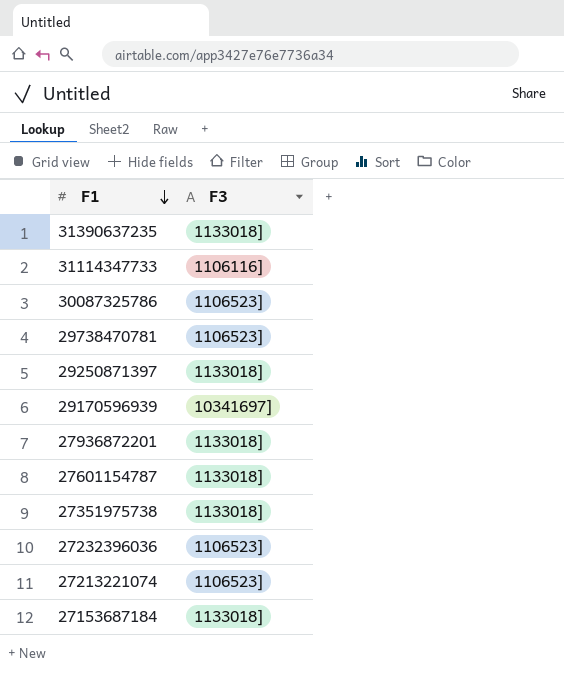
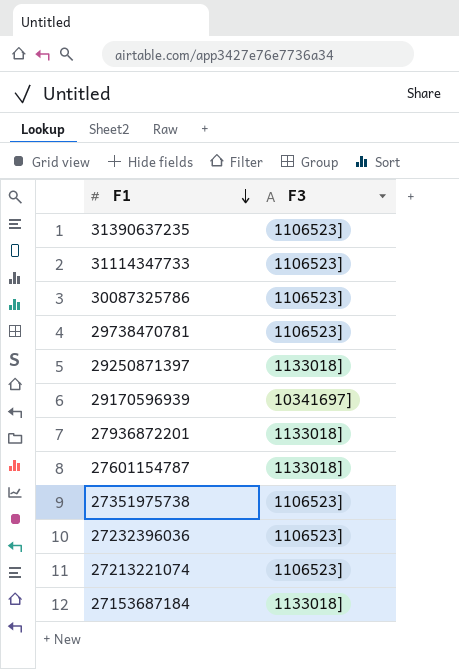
31390637235 | F3: 1133018] -> 1106523]
31114347733 | F3: 1106116] -> 1106523]
27351975738 | F3: 1133018] -> 1106523]

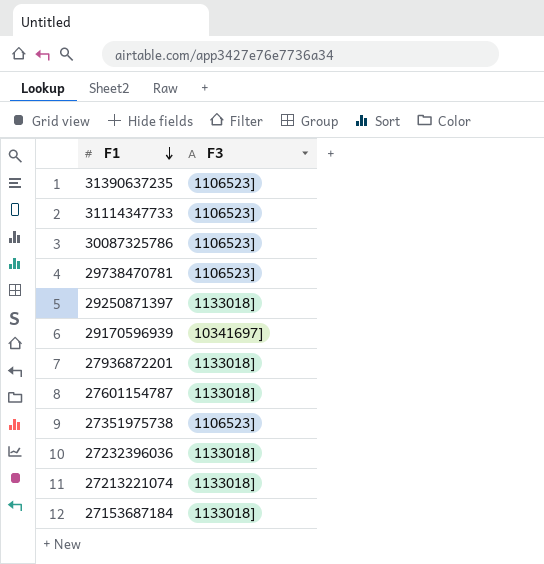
27232396036 | F3: 1106523] -> 1133018]
27213221074 | F3: 1106523] -> 1133018]

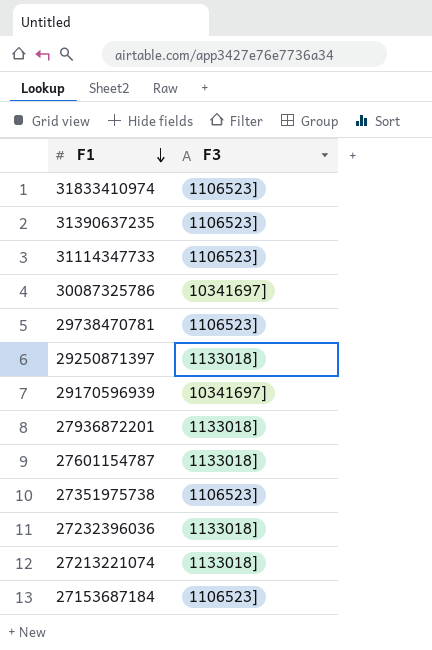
row 31833410974: none -> 1106523]
30087325786 | F3: 1106523] -> 10341697]
27153687184 | F3: 1133018] -> 1106523]

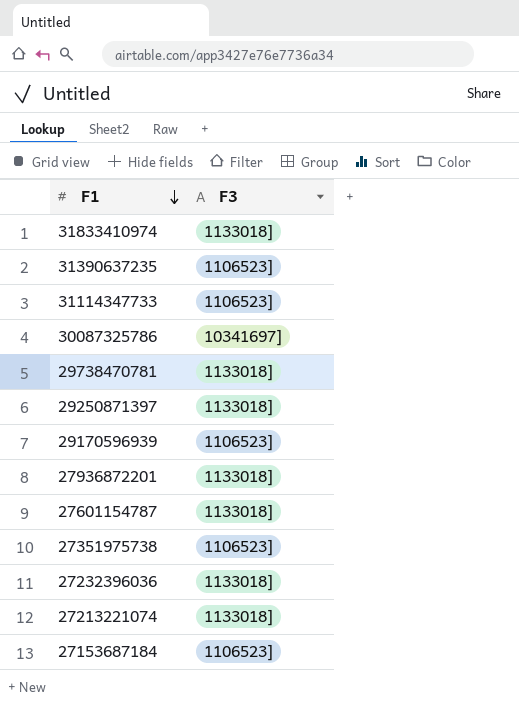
31833410974 | F3: 1106523] -> 1133018]
29738470781 | F3: 1106523] -> 1133018]
29170596939 | F3: 10341697] -> 1106523]

